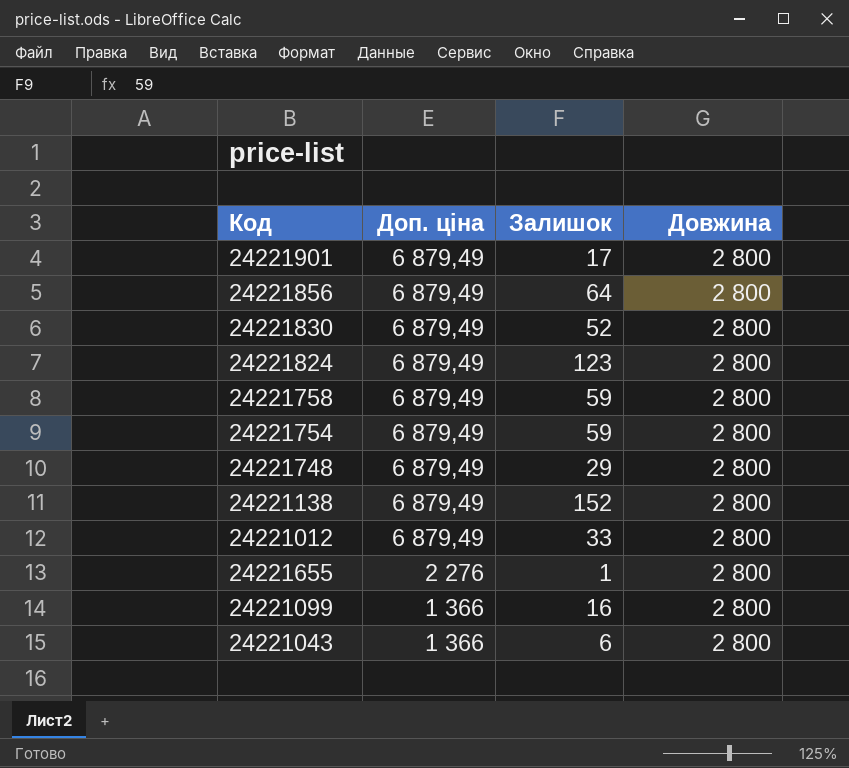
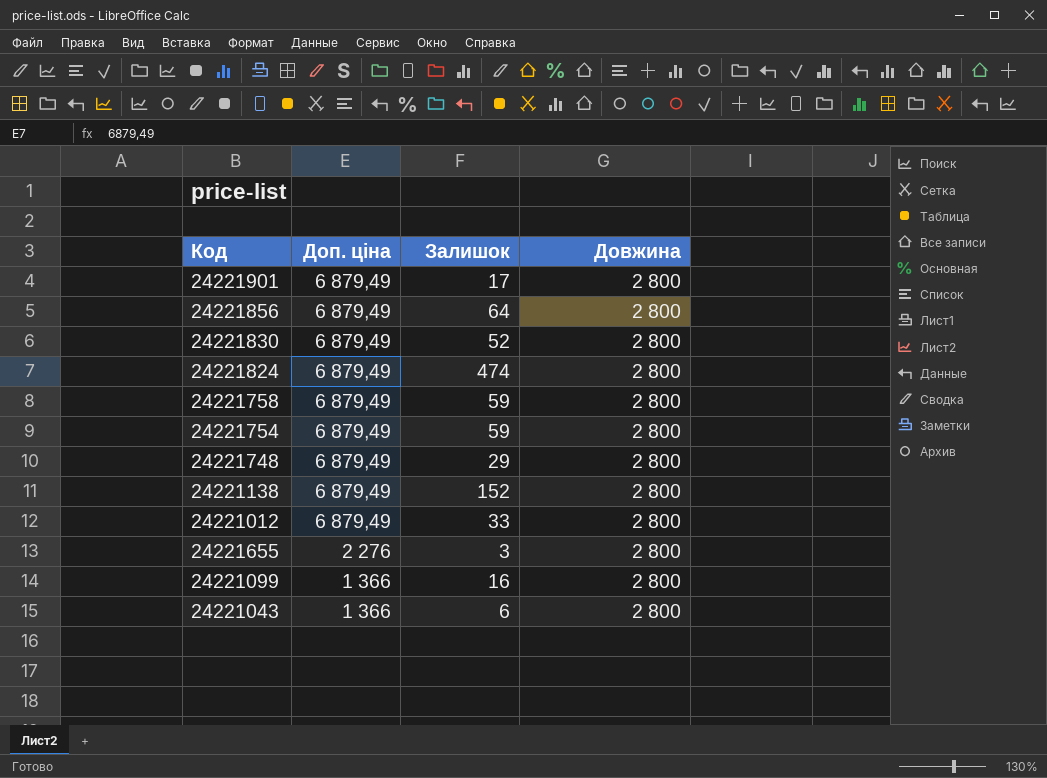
24221824 | Залишок: 123 -> 474
24221655 | Залишок: 1 -> 3

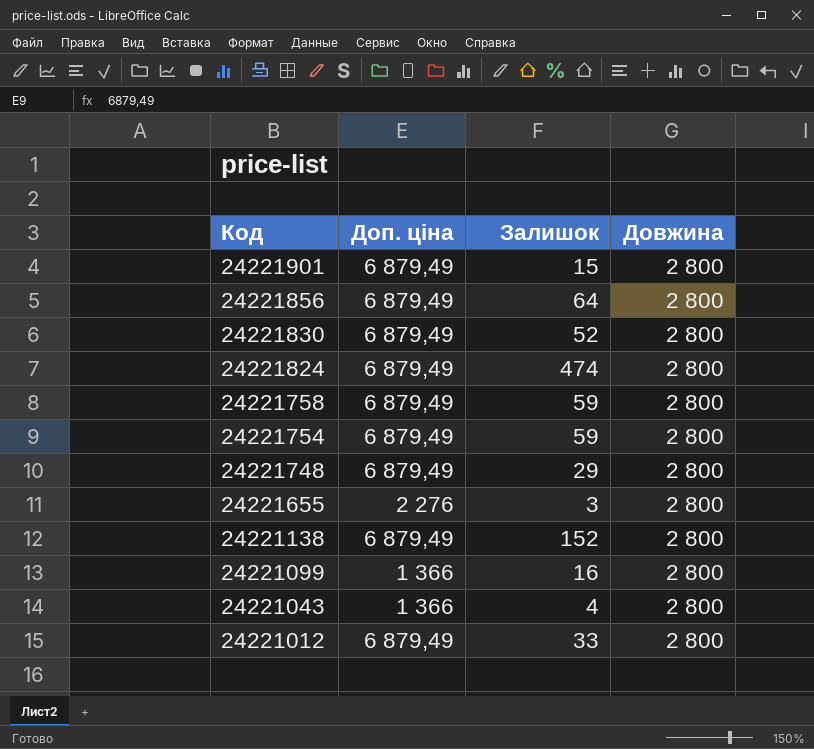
row order: Доп. ціна descending -> Код descending
24221901 | Залишок: 17 -> 15
24221043 | Залишок: 6 -> 4

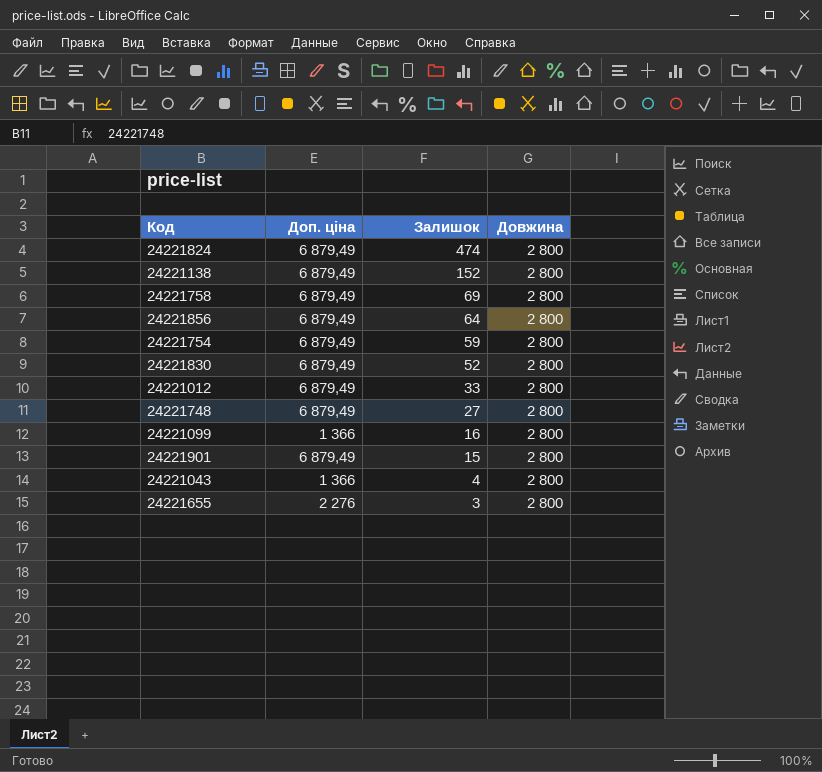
row order: Код descending -> Залишок descending
24221758 | Залишок: 59 -> 69
24221748 | Залишок: 29 -> 27

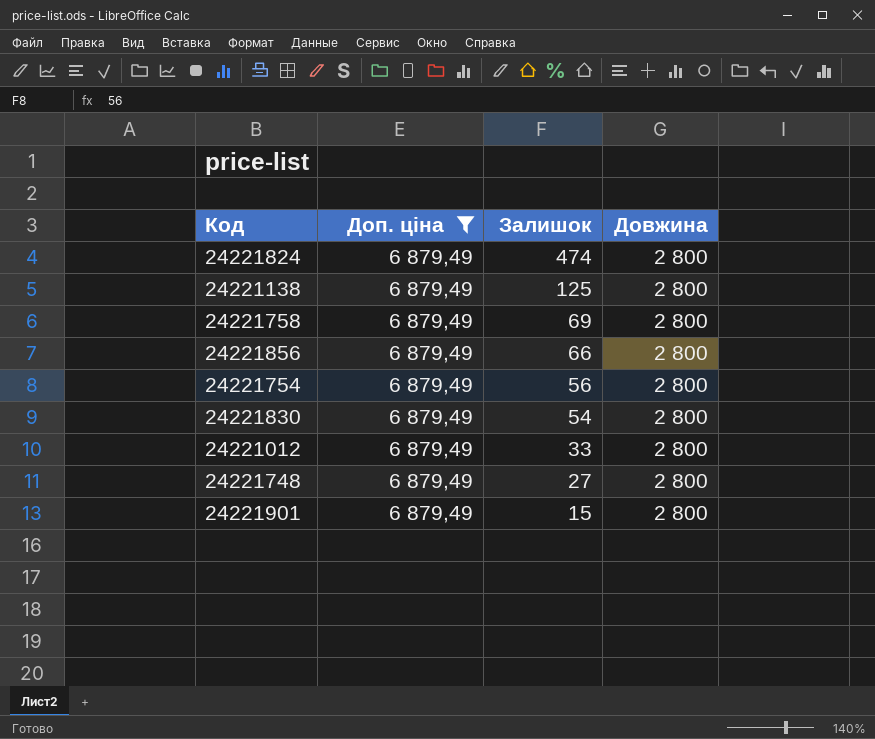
filter: none -> Доп. ціна = 6 879,49
24221138 | Залишок: 152 -> 125
24221856 | Залишок: 64 -> 66
24221754 | Залишок: 59 -> 56
24221830 | Залишок: 52 -> 54

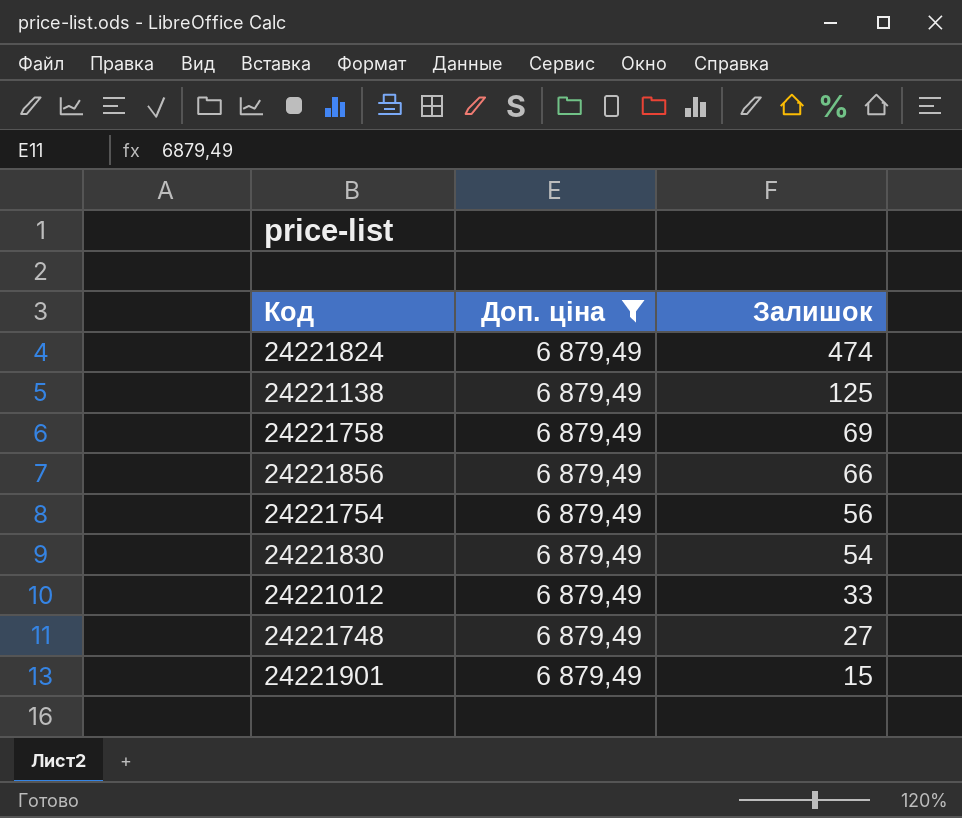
column Довжина | position: 4 -> none

